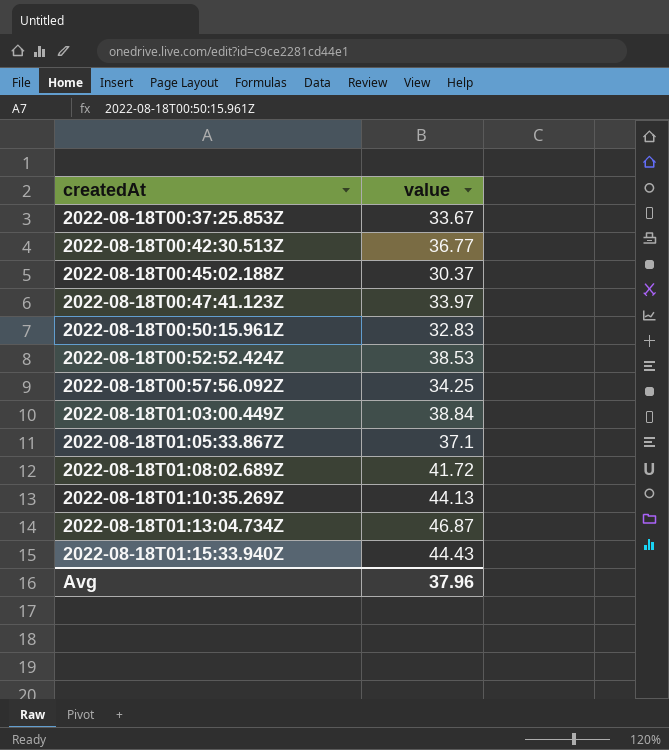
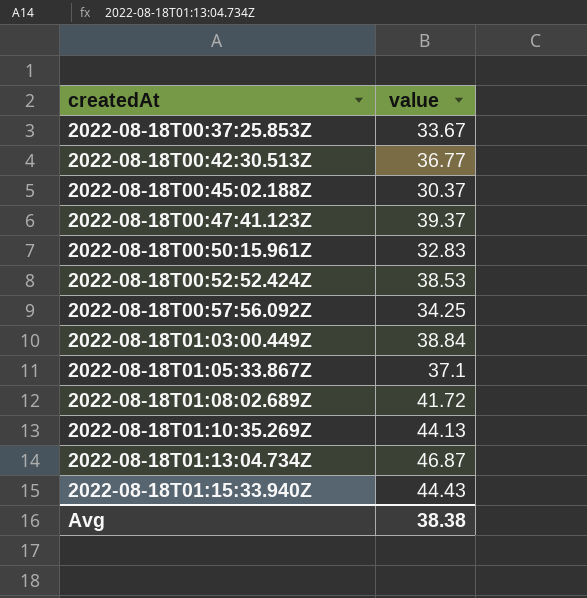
2022-08-18T00:47:41.123Z | value: 33.97 -> 39.37
Avg | value: 37.96 -> 38.38

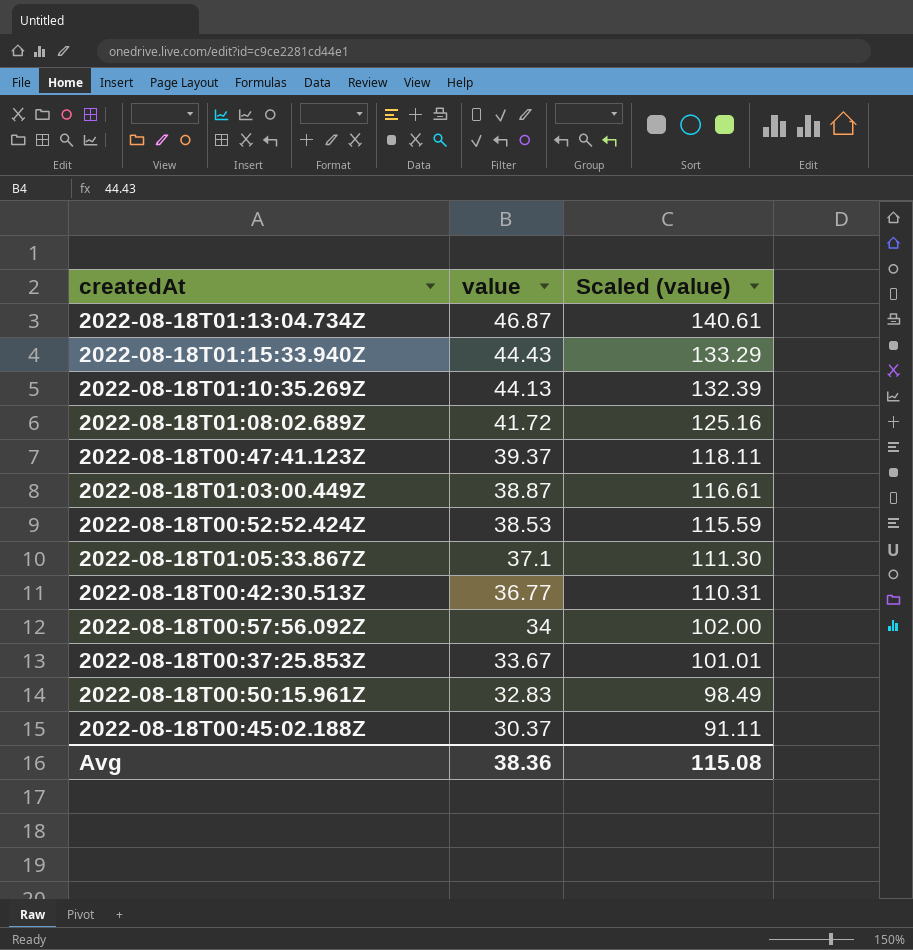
row order: createdAt ascending -> value descending
column Scaled (value) | formula: none -> [value] * 3
2022-08-18T01:03:00.449Z | value: 38.84 -> 38.87
2022-08-18T00:57:56.092Z | value: 34.25 -> 34
Avg | value: 38.38 -> 38.36

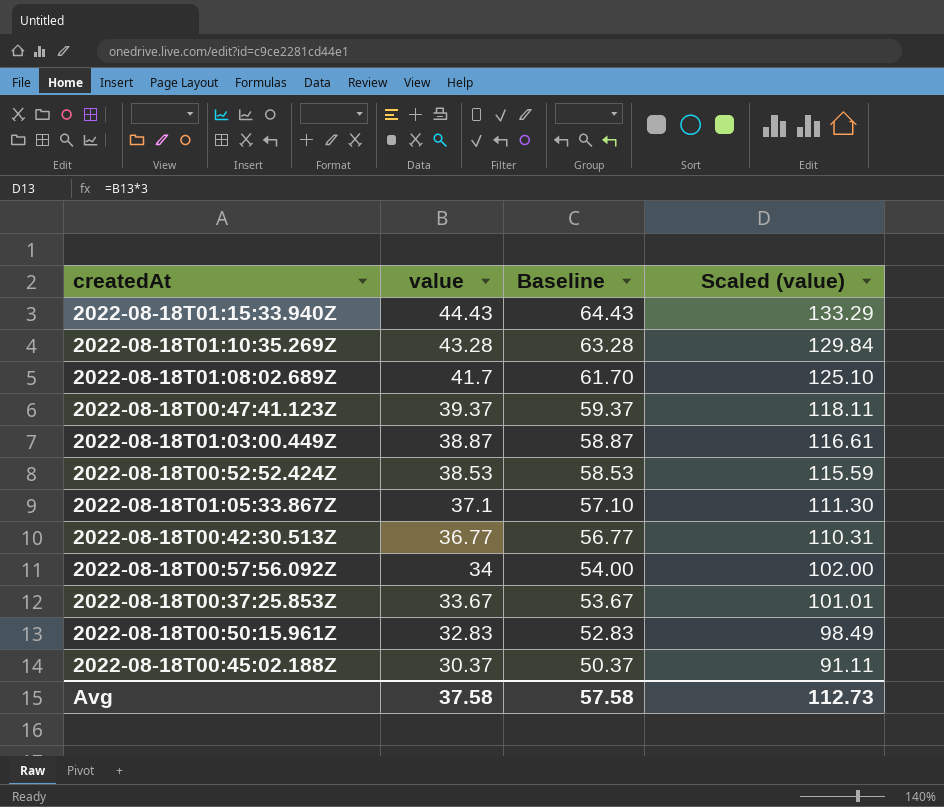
column Baseline | formula: none -> [value] + 20
row 2022-08-18T01:13:04.734Z: 46.87 | 140.61 -> none
2022-08-18T01:10:35.269Z | value: 44.13 -> 43.28
2022-08-18T01:10:35.269Z | Scaled (value): 132.39 -> 129.84
2022-08-18T01:08:02.689Z | value: 41.72 -> 41.7
2022-08-18T01:08:02.689Z | Scaled (value): 125.16 -> 125.10
Avg | value: 38.36 -> 37.58
Avg | Scaled (value): 115.08 -> 112.73

